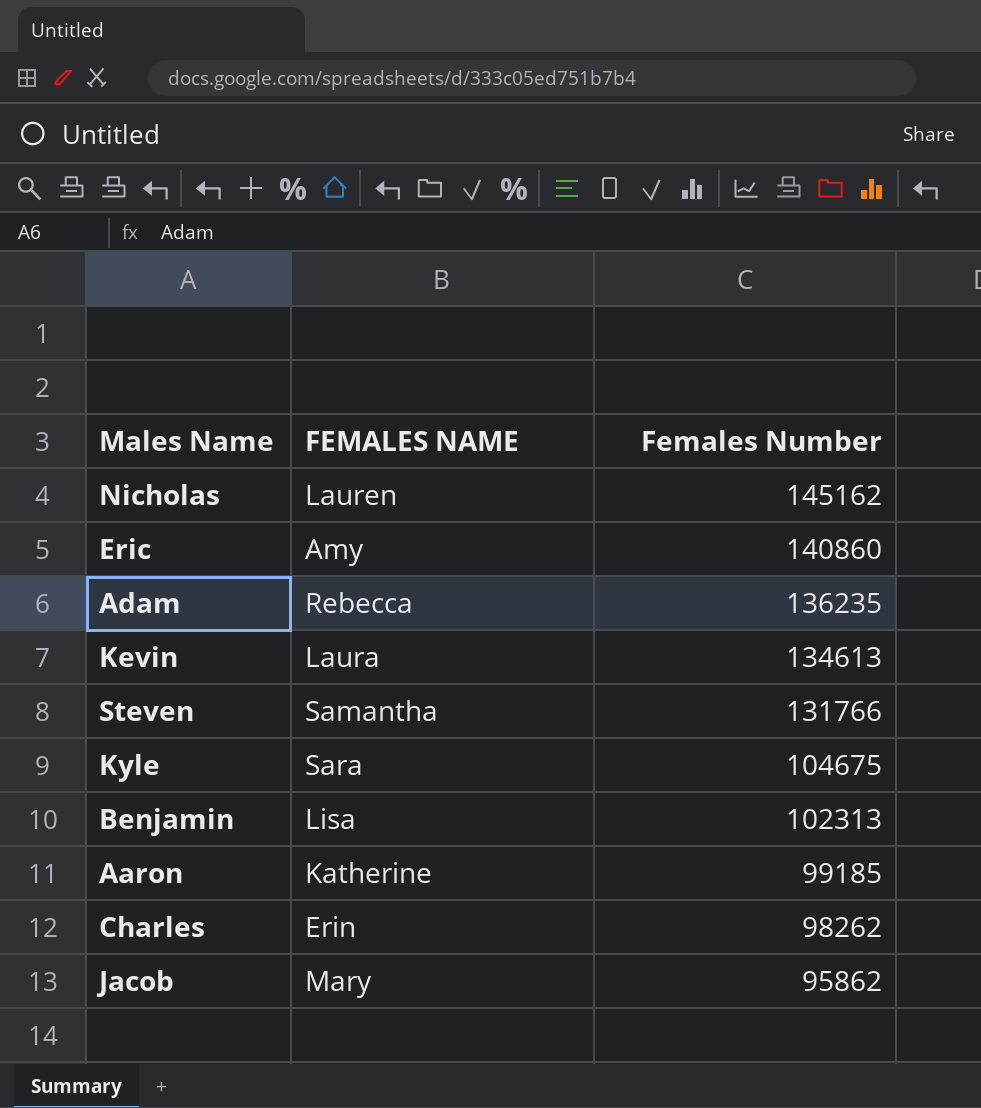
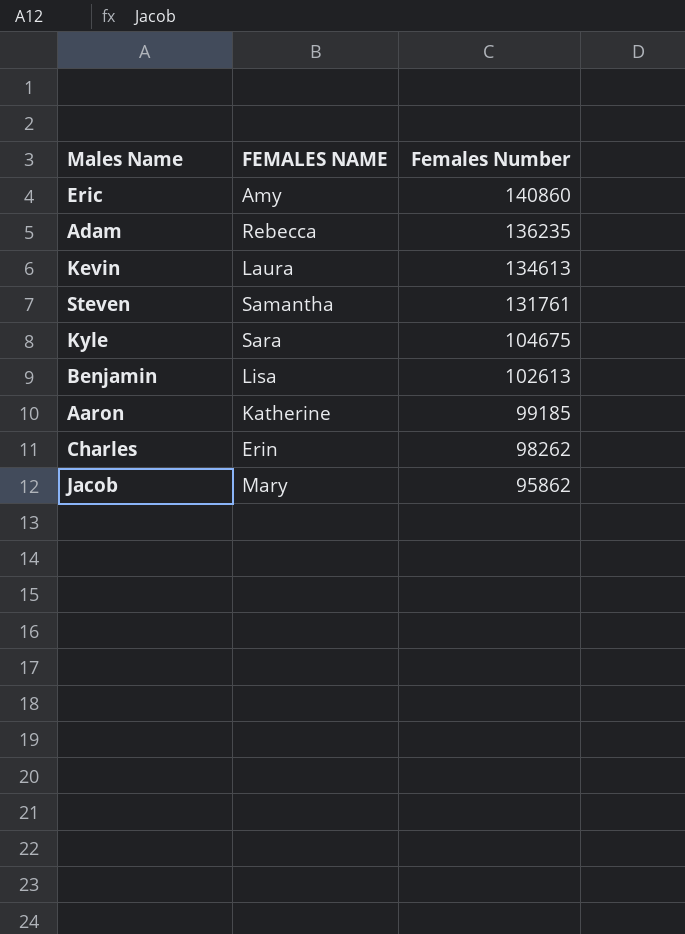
row Nicholas: Lauren | 145162 -> none
Steven | Females Number: 131766 -> 131761
Benjamin | Females Number: 102313 -> 102613

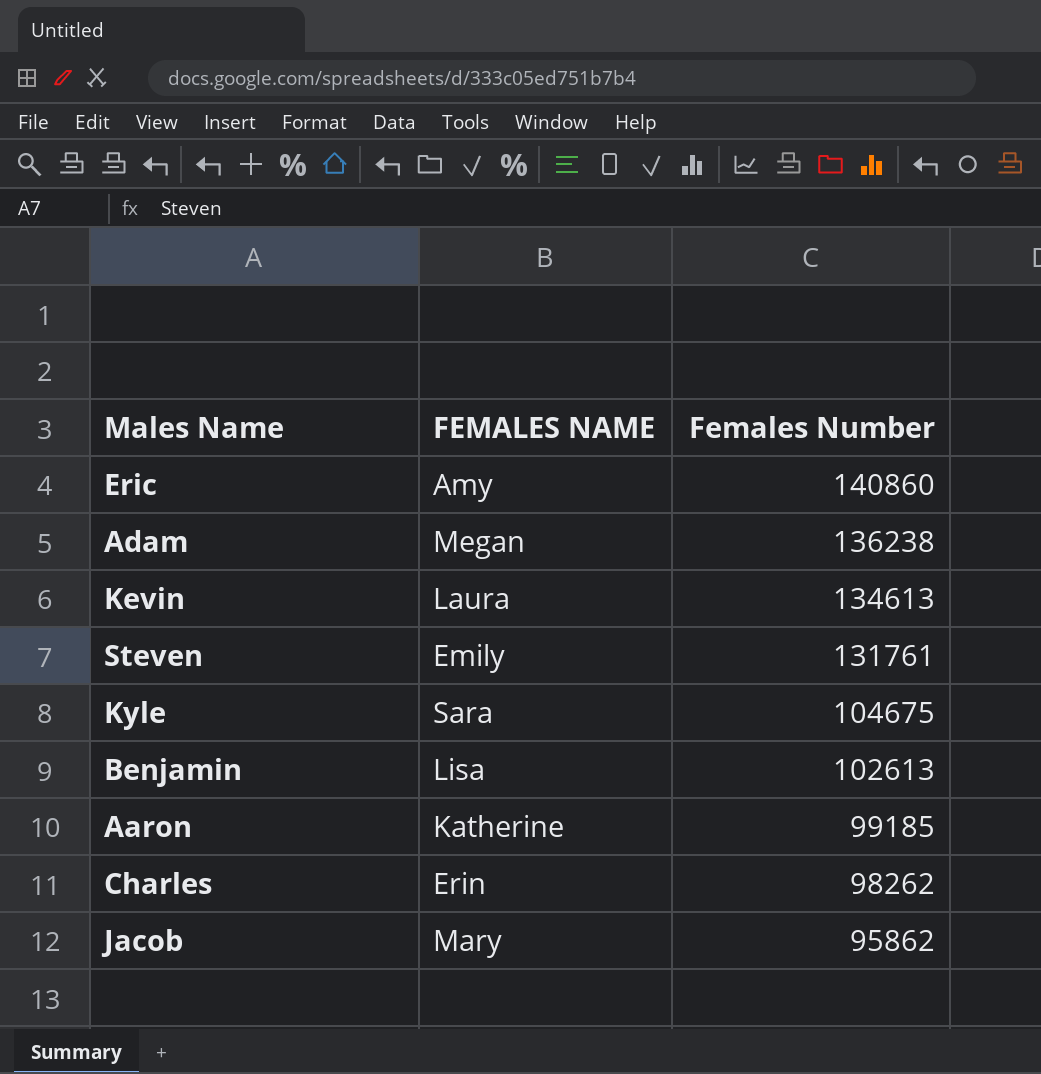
Adam | FEMALES NAME: Rebecca -> Megan
Adam | Females Number: 136235 -> 136238
Steven | FEMALES NAME: Samantha -> Emily

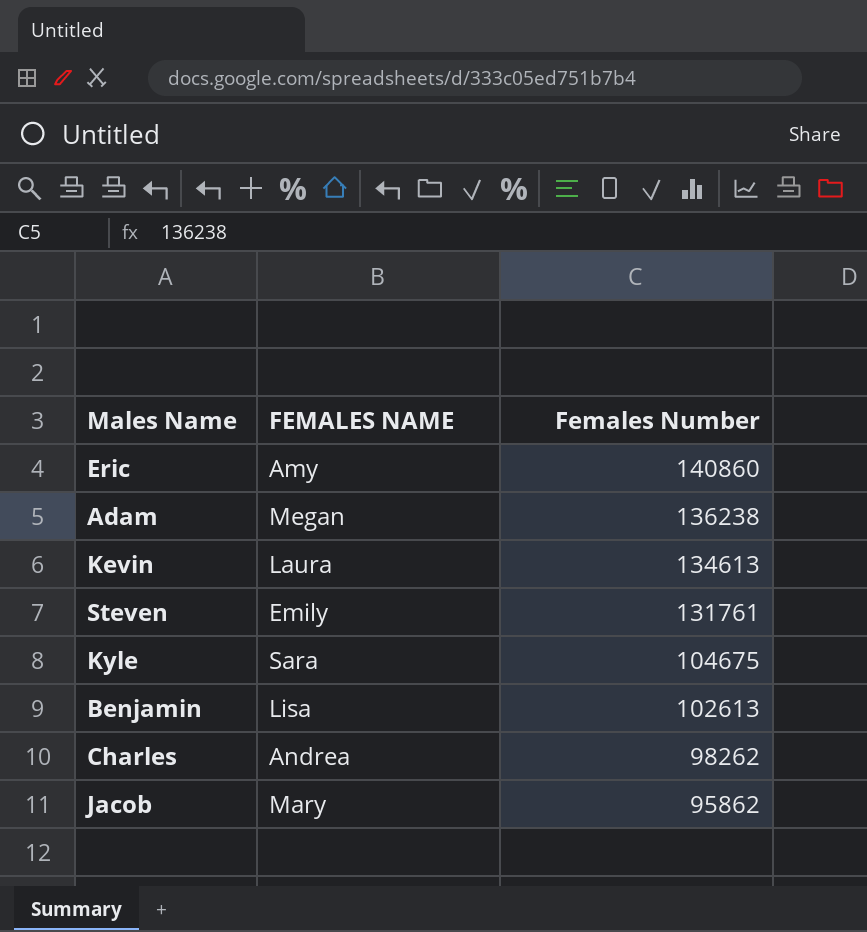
row Aaron: Katherine | 99185 -> none
Charles | FEMALES NAME: Erin -> Andrea

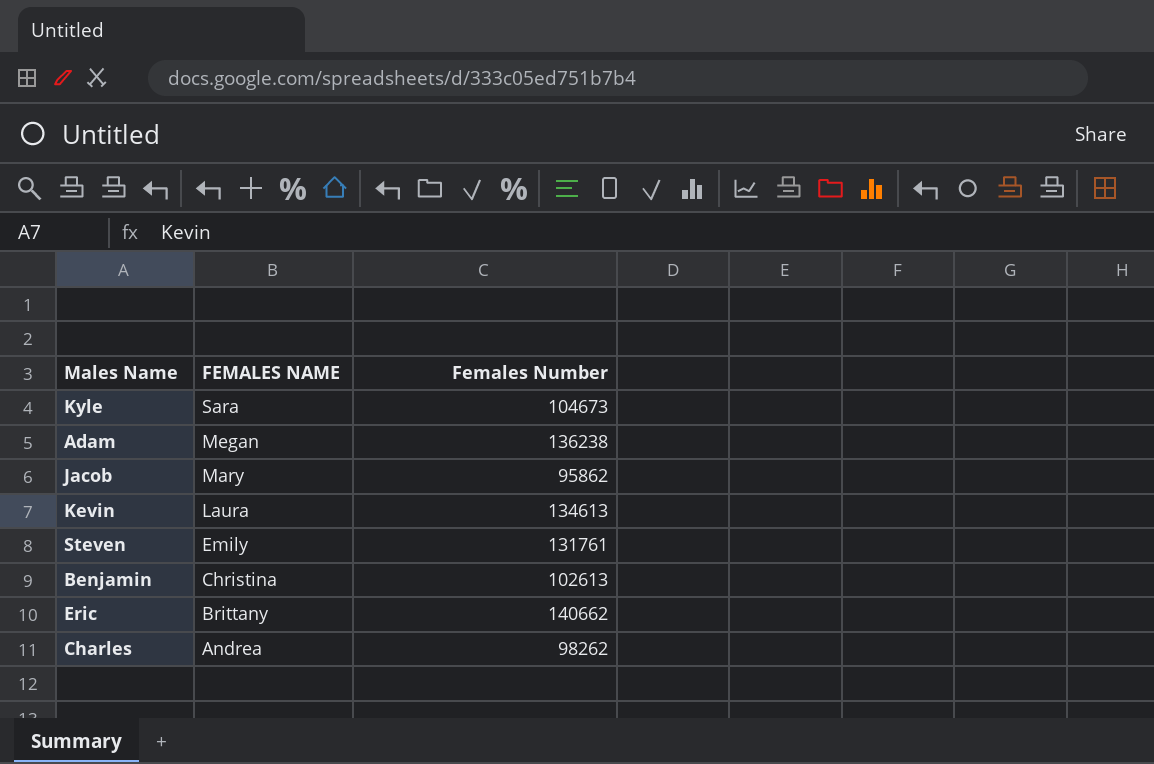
row order: Females Number descending -> FEMALES NAME descending
Kyle | Females Number: 104675 -> 104673
Benjamin | FEMALES NAME: Lisa -> Christina
Eric | FEMALES NAME: Amy -> Brittany
Eric | Females Number: 140860 -> 140662

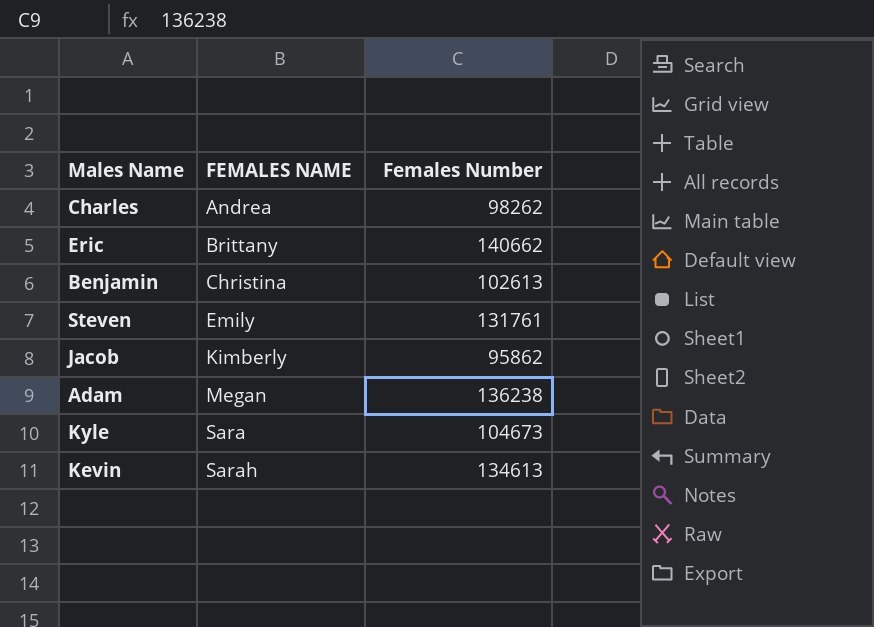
row order: FEMALES NAME descending -> FEMALES NAME ascending
Jacob | FEMALES NAME: Mary -> Kimberly
Kevin | FEMALES NAME: Laura -> Sarah

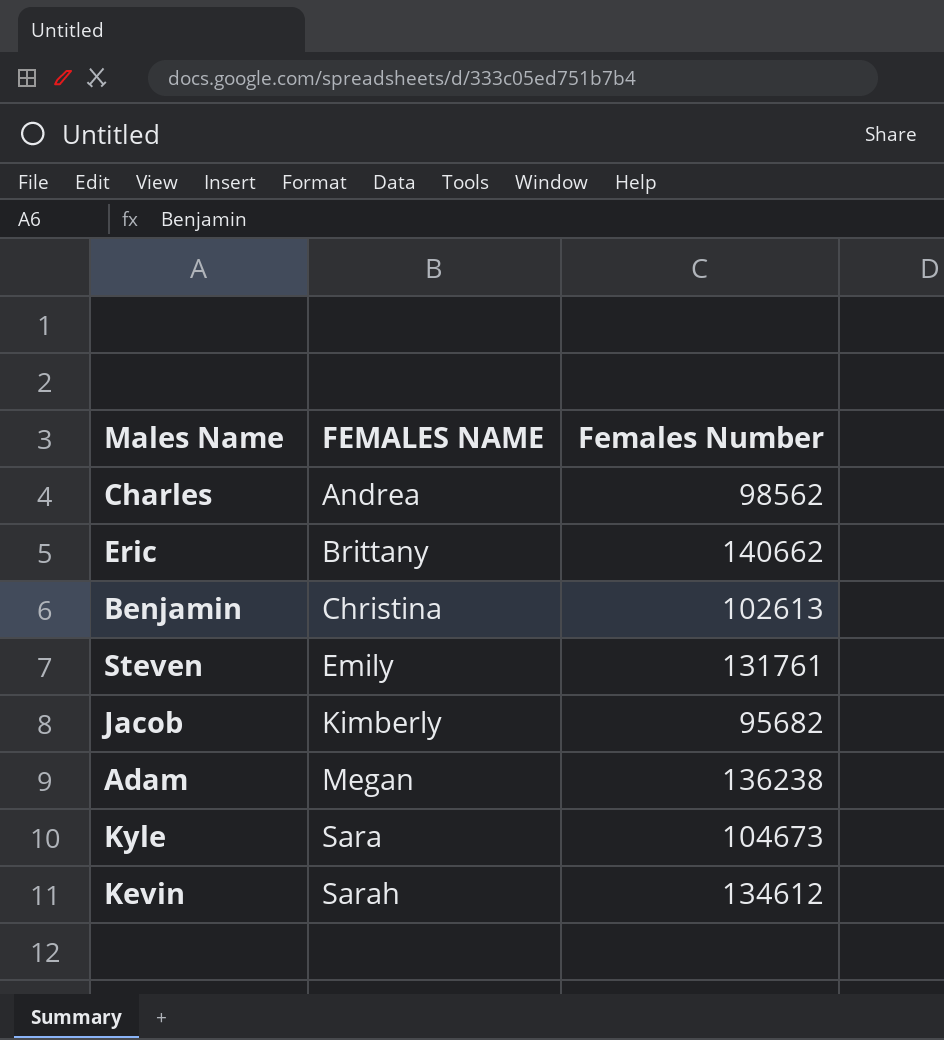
Charles | Females Number: 98262 -> 98562
Jacob | Females Number: 95862 -> 95682
Kevin | Females Number: 134613 -> 134612

